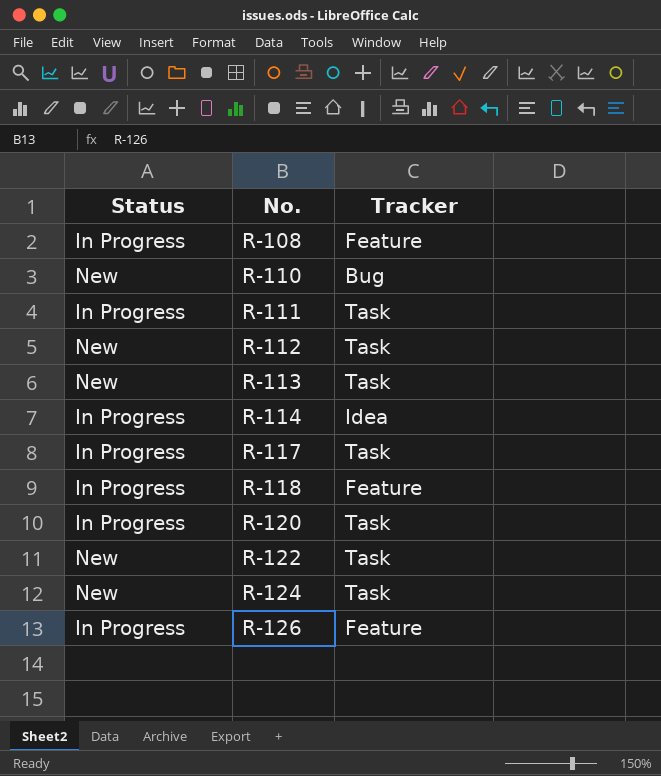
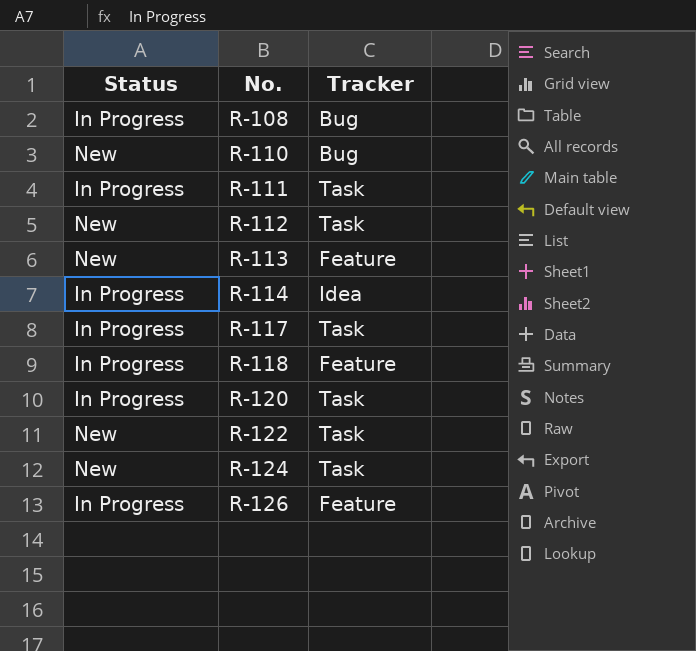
R-108 | Tracker: Feature -> Bug
R-113 | Tracker: Task -> Feature

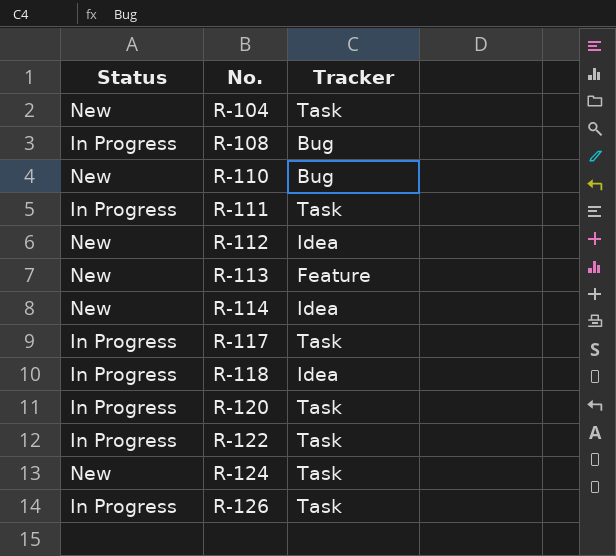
row R-104: none -> New | Task
R-112 | Tracker: Task -> Idea
R-114 | Status: In Progress -> New
R-118 | Tracker: Feature -> Idea
R-122 | Status: New -> In Progress
R-126 | Tracker: Feature -> Task

